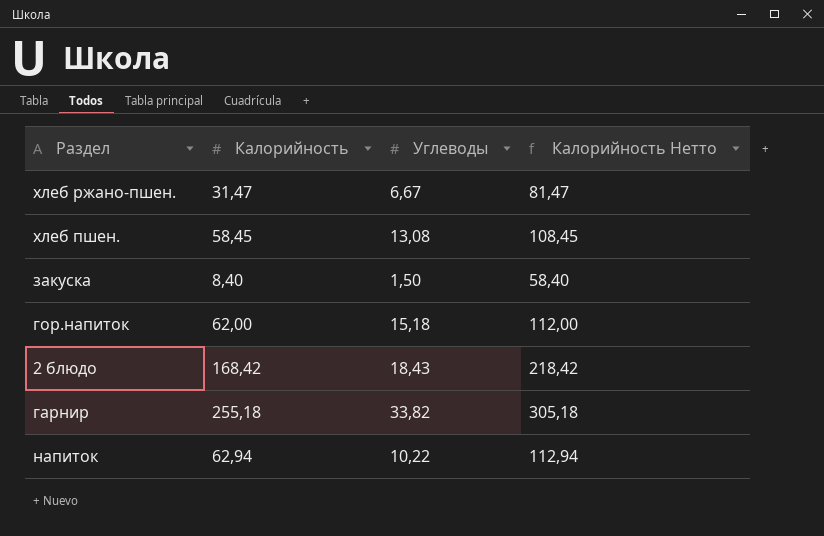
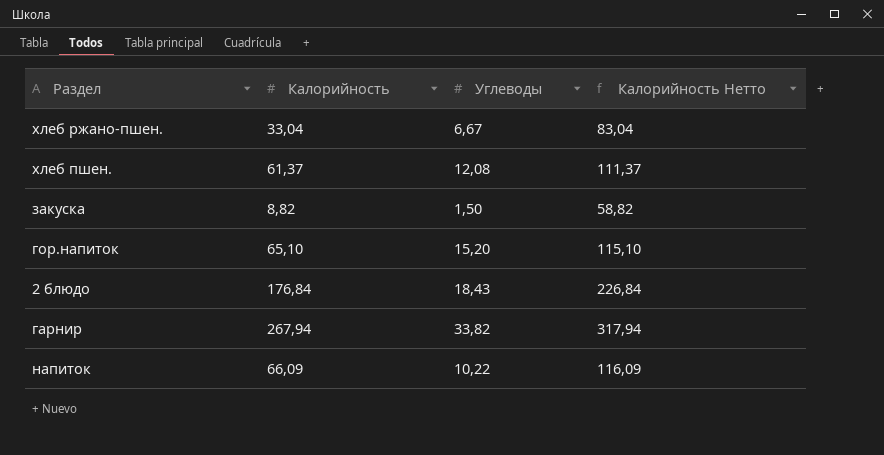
хлеб ржано-пшен. | Калорийность: 31,47 -> 33,04
хлеб ржано-пшен. | Калорийность Нетто: 81,47 -> 83,04
хлеб пшен. | Калорийность: 58,45 -> 61,37
хлеб пшен. | Углеводы: 13,08 -> 12,08
хлеб пшен. | Калорийность Нетто: 108,45 -> 111,37
закуска | Калорийность: 8,40 -> 8,82
закуска | Калорийность Нетто: 58,40 -> 58,82
гор.напиток | Калорийность: 62,00 -> 65,10
гор.напиток | Углеводы: 15,18 -> 15,20
гор.напиток | Калорийность Нетто: 112,00 -> 115,10
2 блюдо | Калорийность: 168,42 -> 176,84
2 блюдо | Калорийность Нетто: 218,42 -> 226,84
гарнир | Калорийность: 255,18 -> 267,94
гарнир | Калорийность Нетто: 305,18 -> 317,94
напиток | Калорийность: 62,94 -> 66,09
напиток | Калорийность Нетто: 112,94 -> 116,09

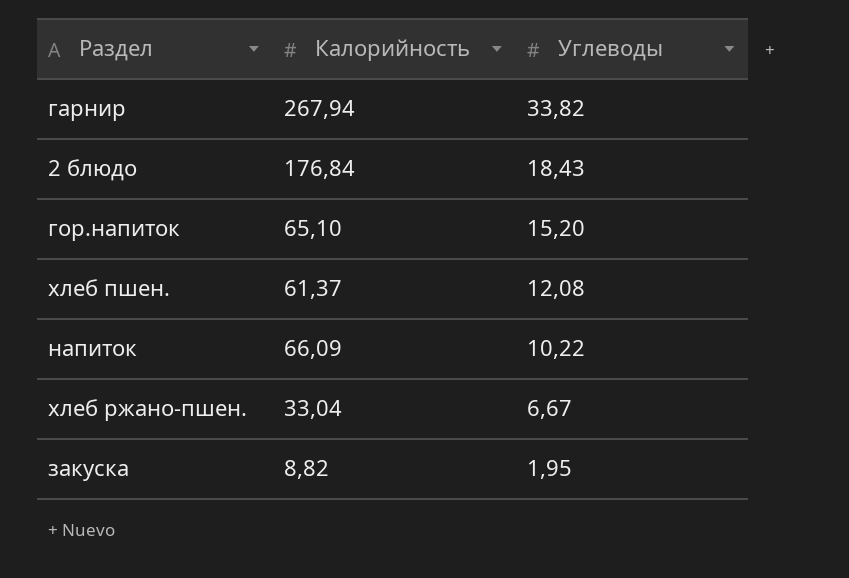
row order: none -> Углеводы descending
column Калорийность Нетто | formula: [Калорийность] + 50 -> none
закуска | Углеводы: 1,50 -> 1,95

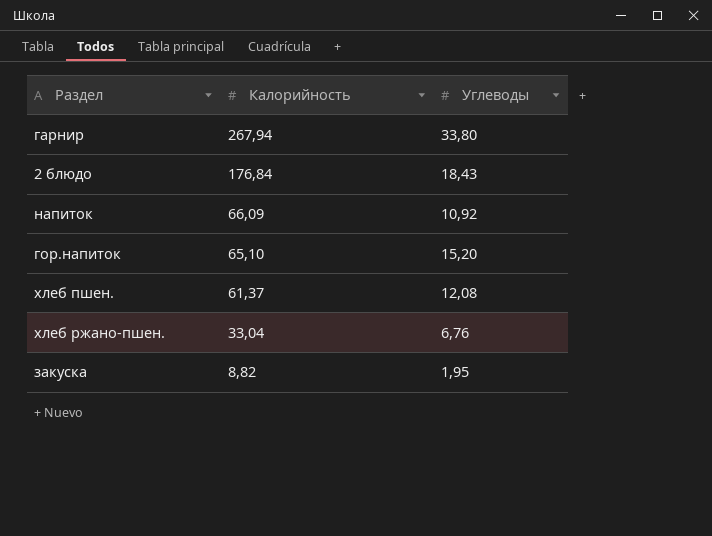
row order: Углеводы descending -> Калорийность descending
гарнир | Углеводы: 33,82 -> 33,80
напиток | Углеводы: 10,22 -> 10,92
хлеб ржано-пшен. | Углеводы: 6,67 -> 6,76

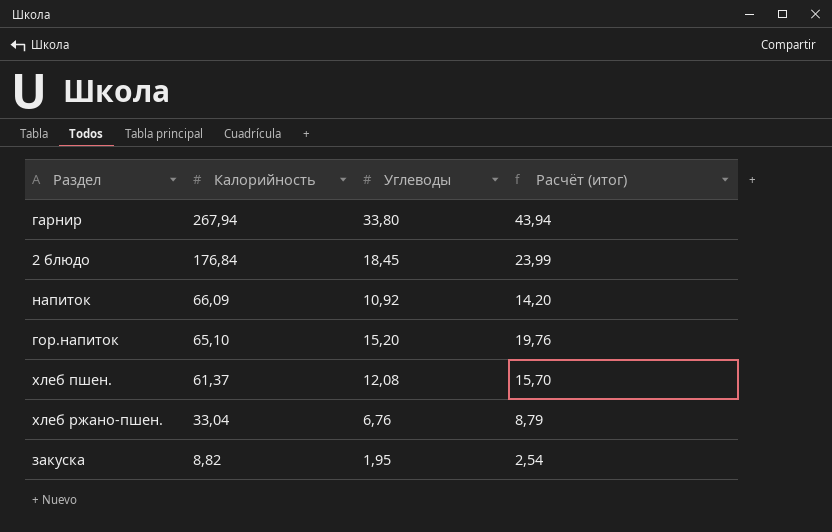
column Расчёт (итог) | formula: none -> [Углеводы] * 1,3
2 блюдо | Углеводы: 18,43 -> 18,45

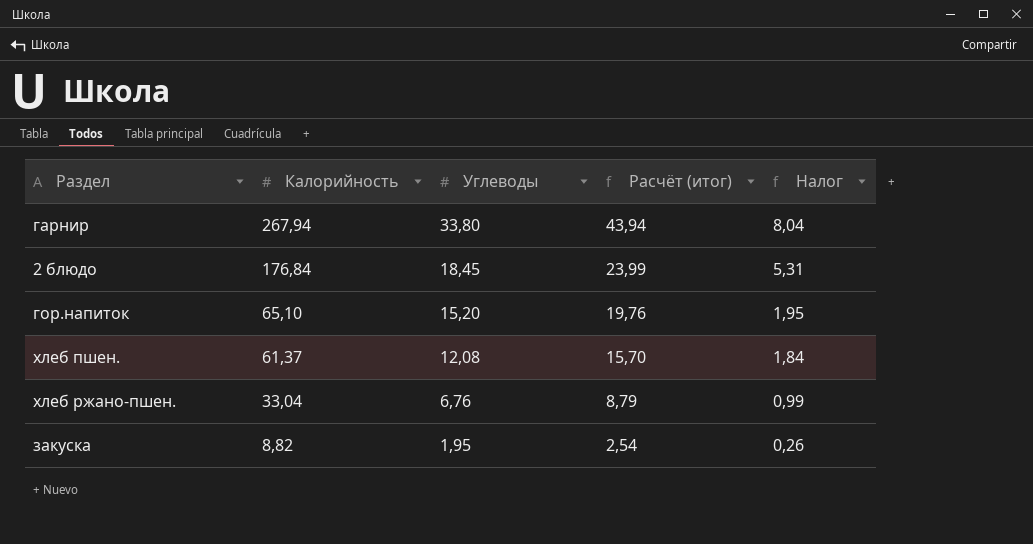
column Налог | formula: none -> [Калорийность] * 0,03
row напиток: 66,09 | 10,92 | 14,20 -> none

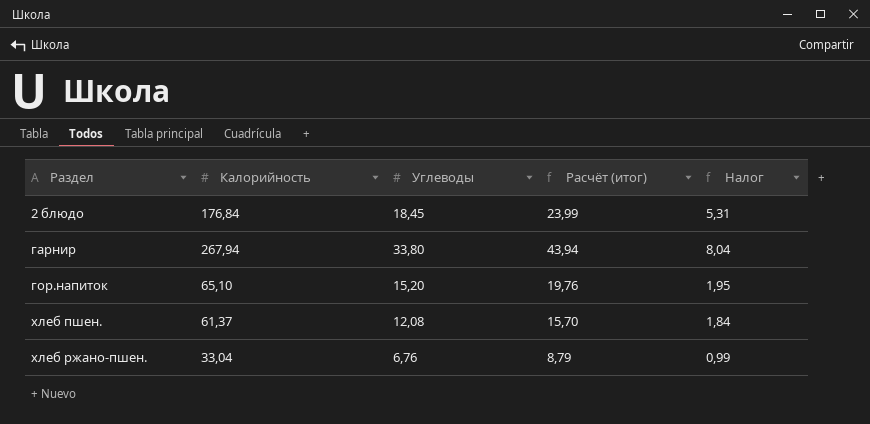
row order: Калорийность descending -> Раздел ascending
row закуска: 8,82 | 1,95 | 2,54 | 0,26 -> none

